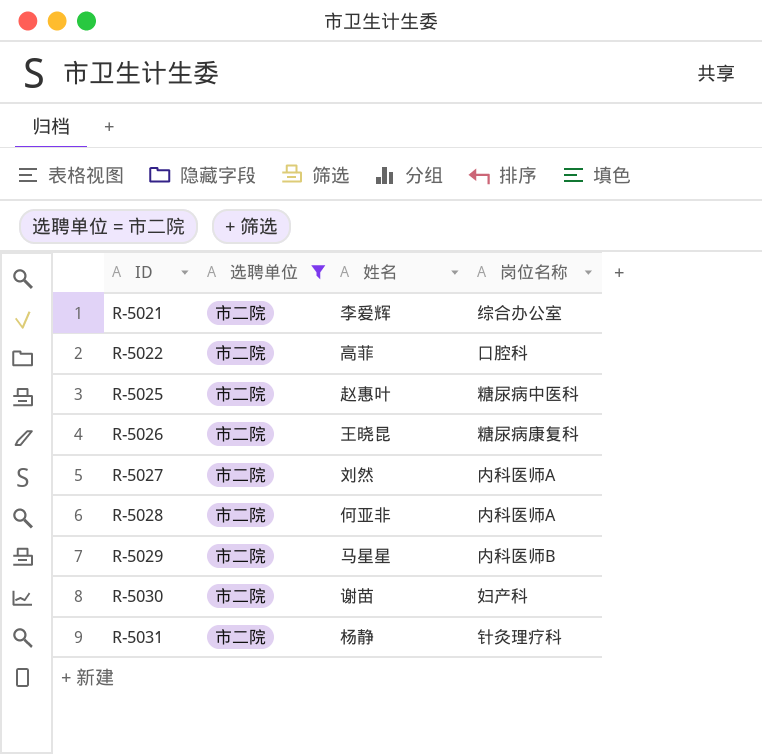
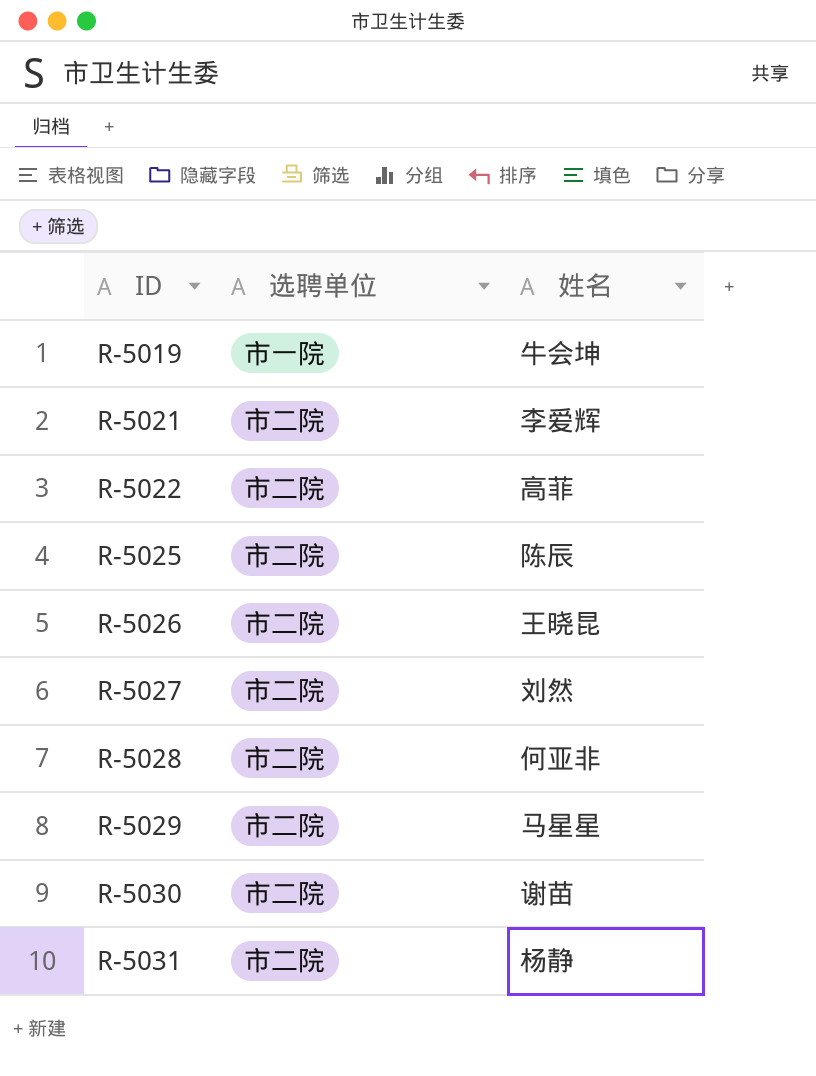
filter: 选聘单位 = 市二院 -> none
column 岗位名称 | position: 4 -> none
R-5025 | 姓名: 赵惠叶 -> 陈辰

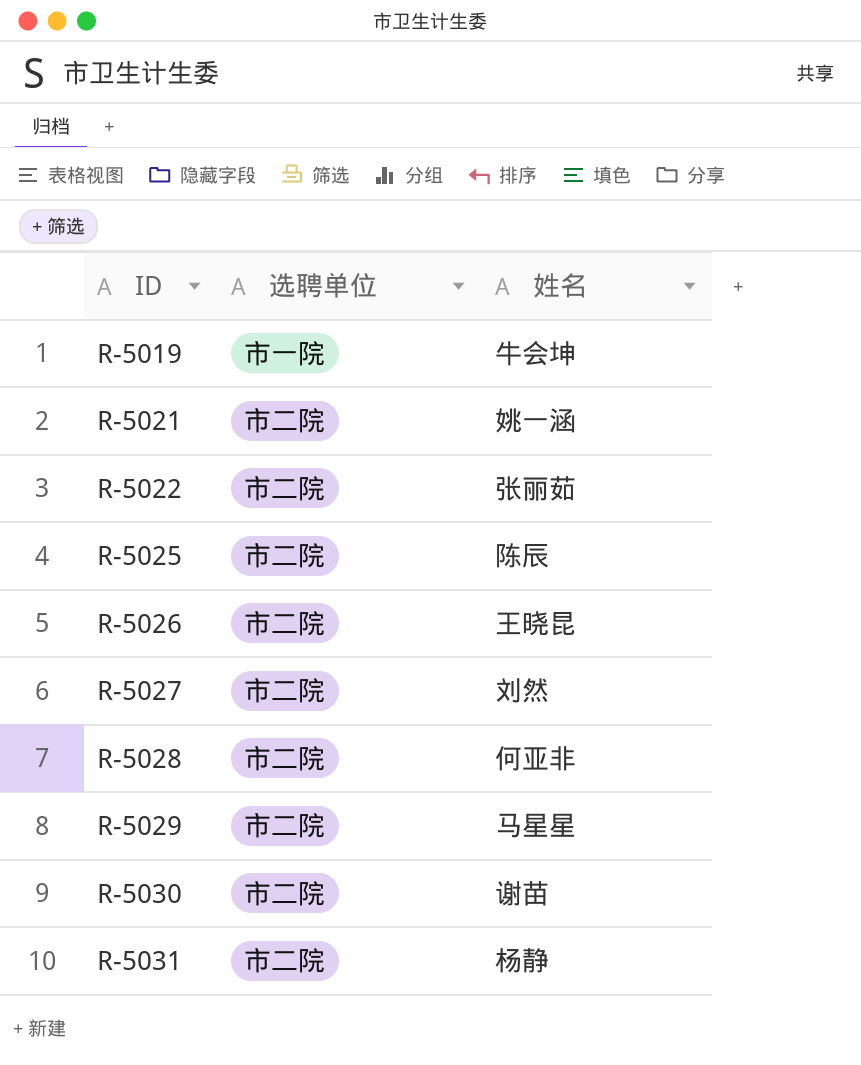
R-5021 | 姓名: 李爱辉 -> 姚一涵
R-5022 | 姓名: 高菲 -> 张丽茹

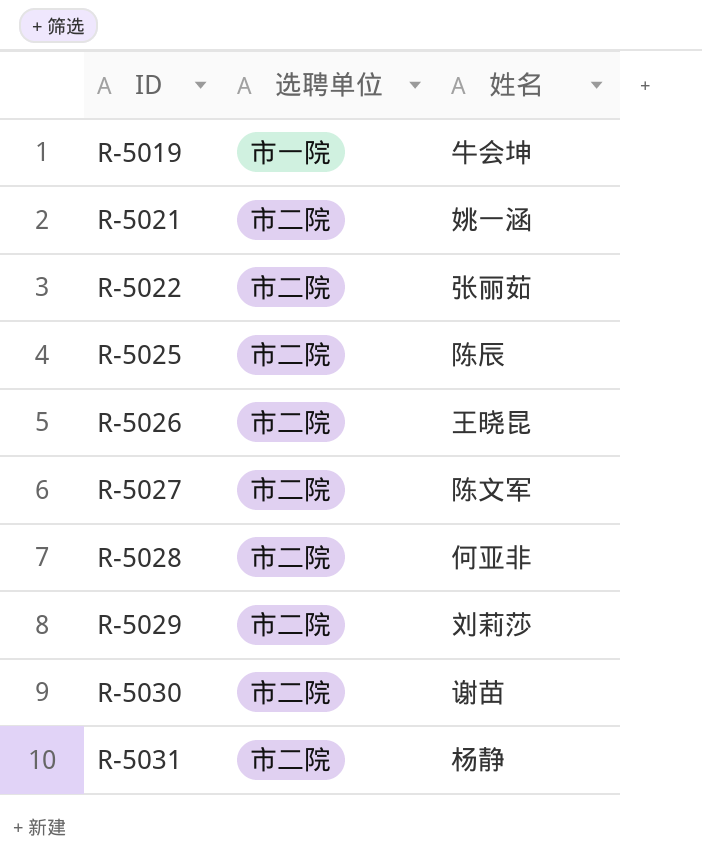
R-5027 | 姓名: 刘然 -> 陈文军
R-5029 | 姓名: 马星星 -> 刘莉莎

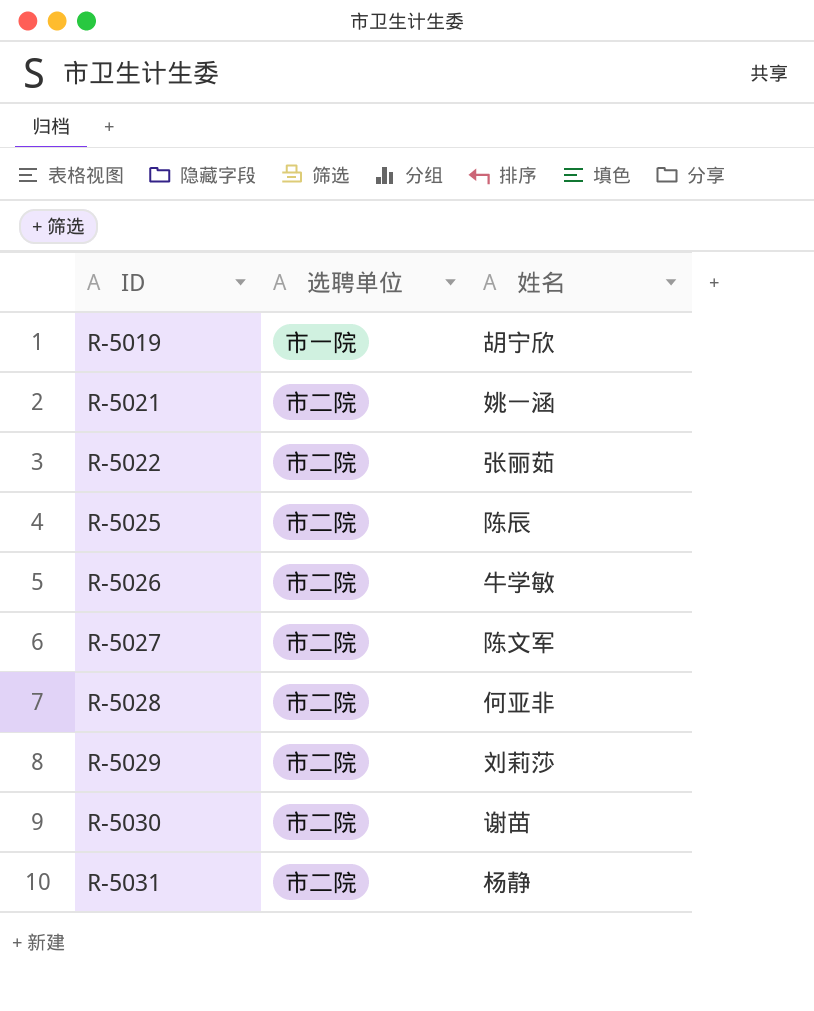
R-5019 | 姓名: 牛会坤 -> 胡宁欣
R-5026 | 姓名: 王晓昆 -> 牛学敏

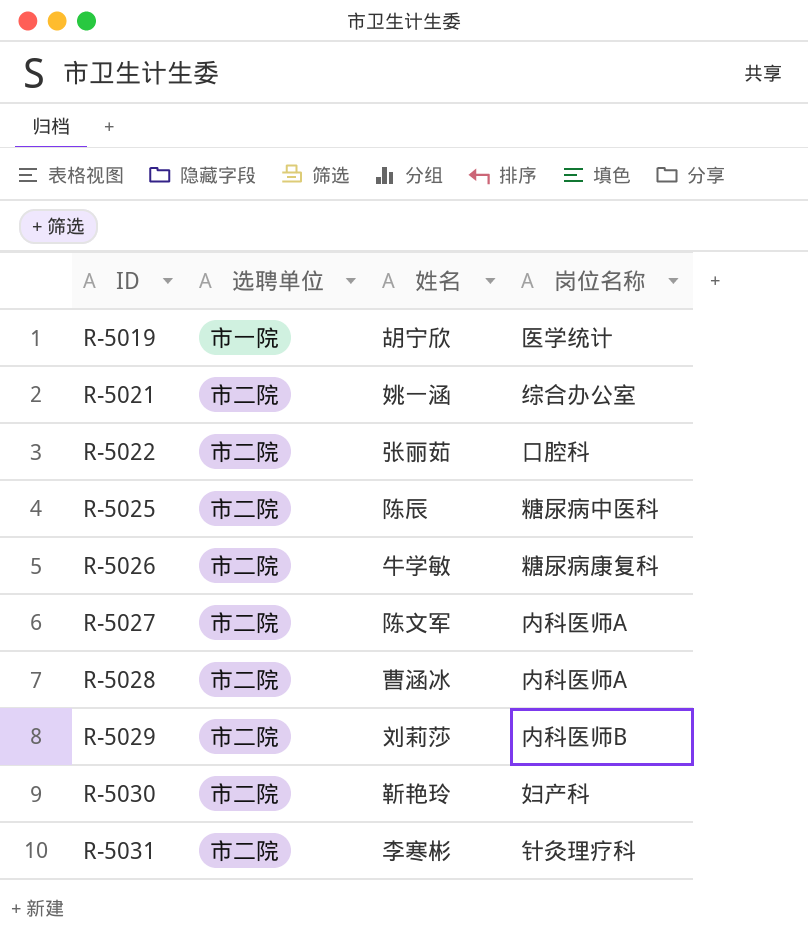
column 岗位名称 | position: none -> 4
R-5028 | 姓名: 何亚非 -> 曹涵冰
R-5030 | 姓名: 谢苗 -> 靳艳玲
R-5031 | 姓名: 杨静 -> 李寒彬

